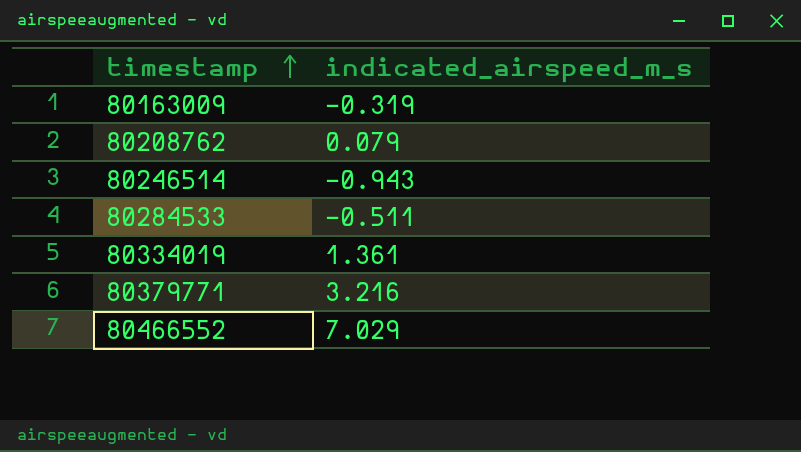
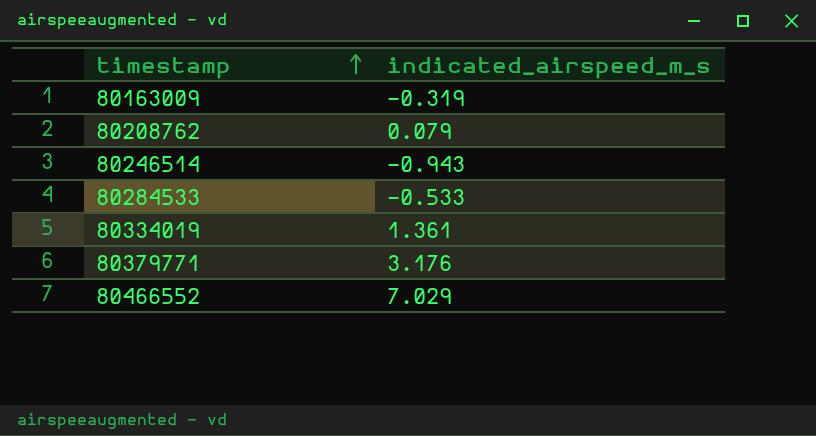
80284533 | indicated_airspeed_m_s: -0.511 -> -0.533
80379771 | indicated_airspeed_m_s: 3.216 -> 3.176

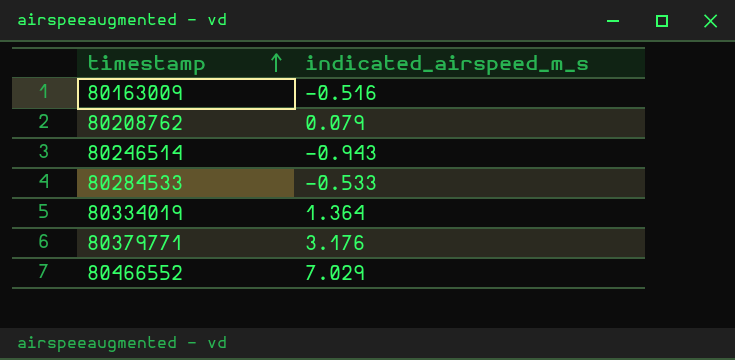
80163009 | indicated_airspeed_m_s: -0.319 -> -0.516
80334019 | indicated_airspeed_m_s: 1.361 -> 1.364

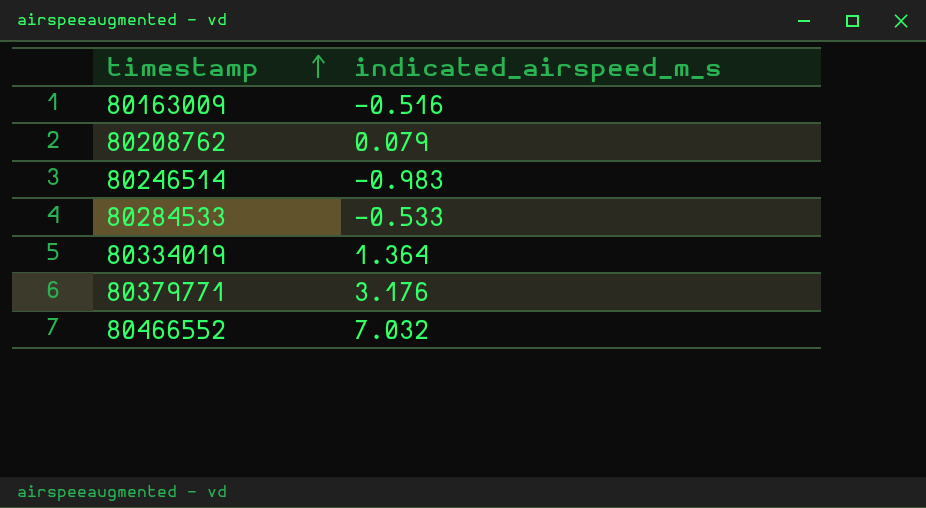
80246514 | indicated_airspeed_m_s: -0.943 -> -0.983
80466552 | indicated_airspeed_m_s: 7.029 -> 7.032

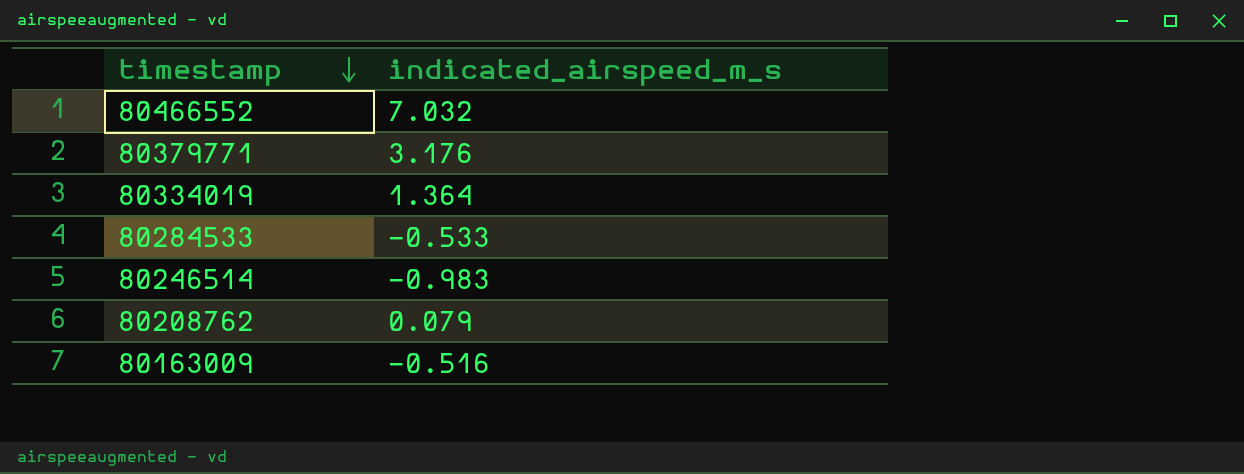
row order: timestamp ascending -> timestamp descending

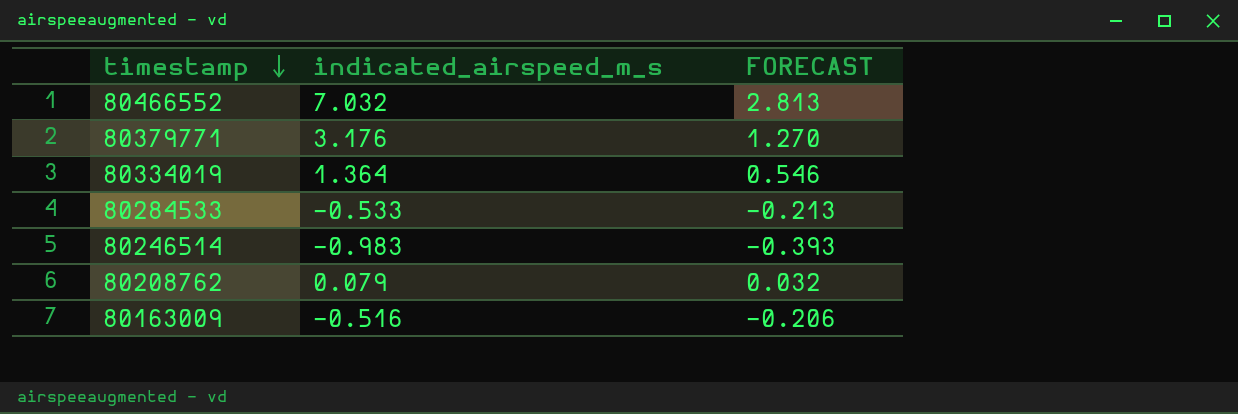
column FORECAST | formula: none -> [indicated_airspeed_m_s] * 0.4

